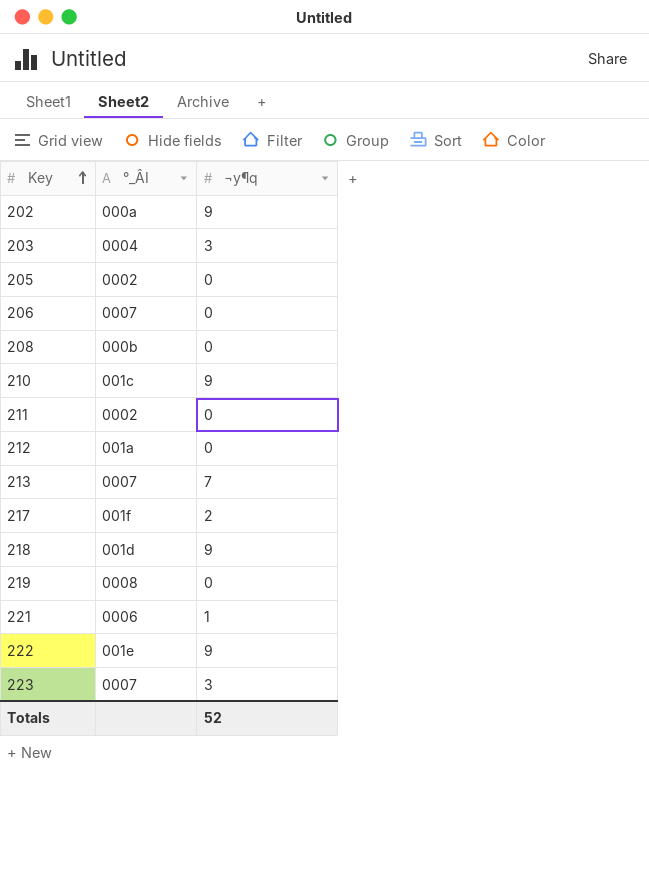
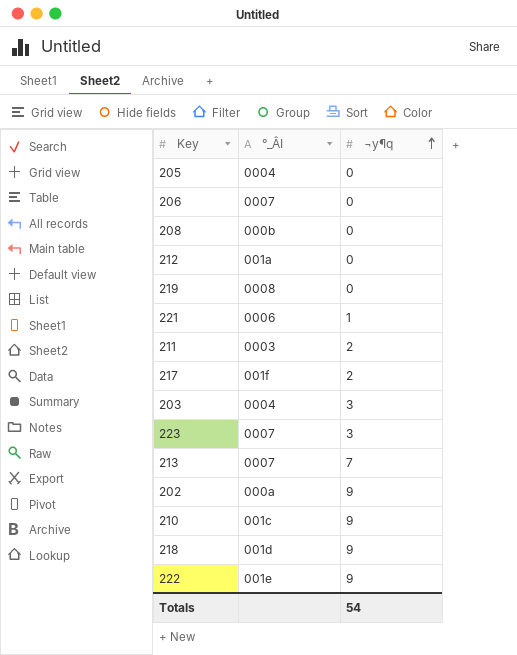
row order: Key ascending -> ¬y¶q ascending
205 | °_ÂI: 0002 -> 0004
211 | °_ÂI: 0002 -> 0003
211 | ¬y¶q: 0 -> 2
Totals | ¬y¶q: 52 -> 54

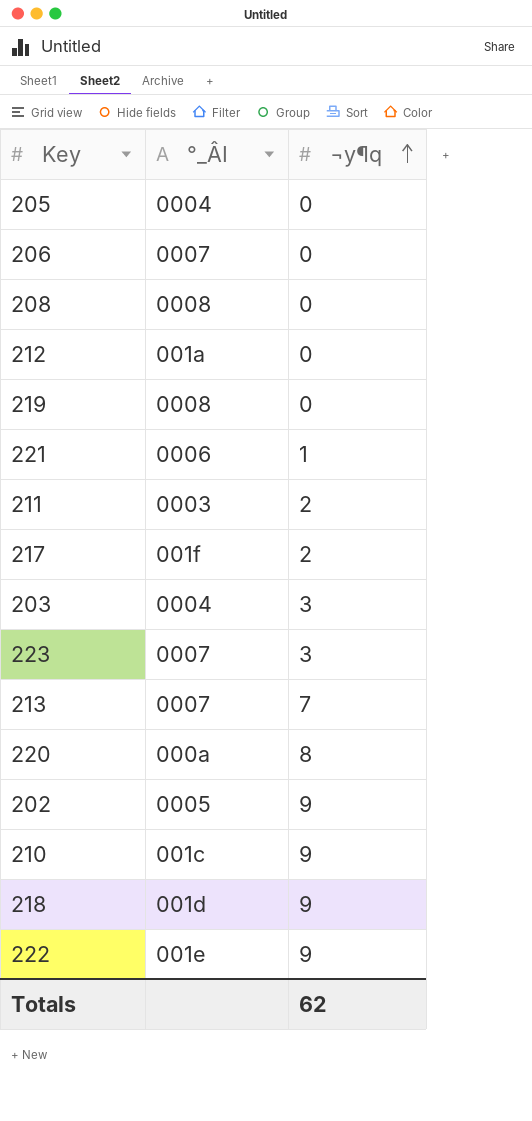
208 | °_ÂI: 000b -> 0008
row 220: none -> 000a | 8
202 | °_ÂI: 000a -> 0005
Totals | ¬y¶q: 54 -> 62

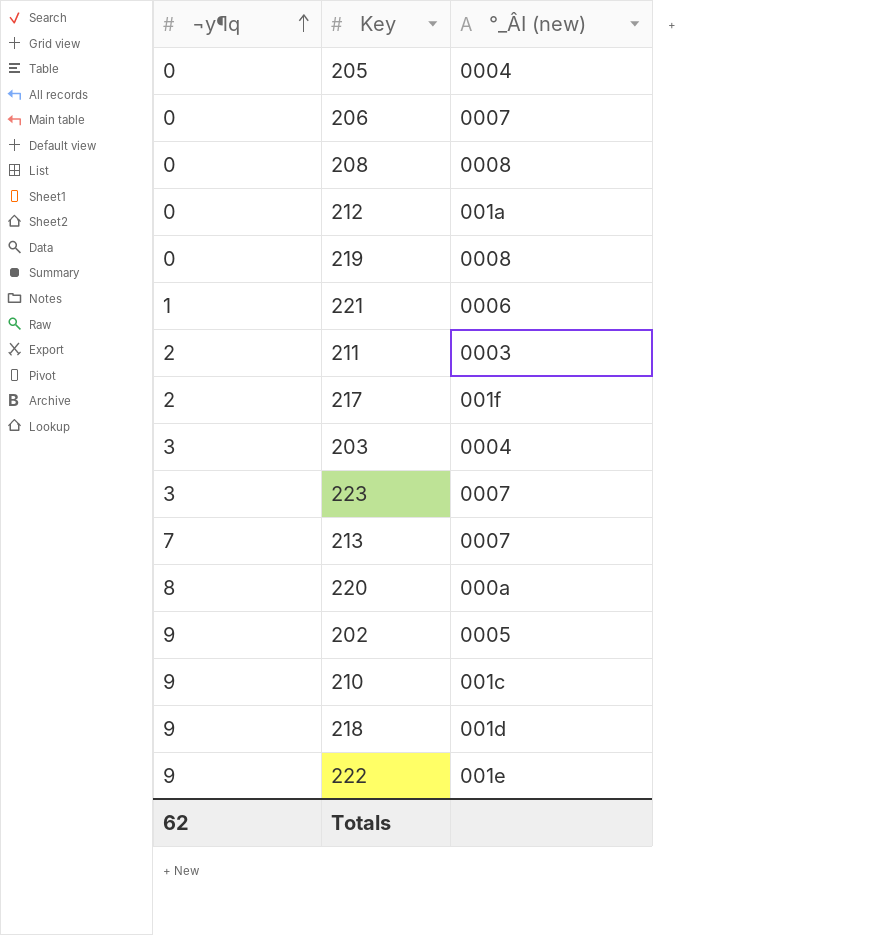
column ¬y¶q | position: 3 -> 1
column name: °_ÂI -> °_ÂI (new)

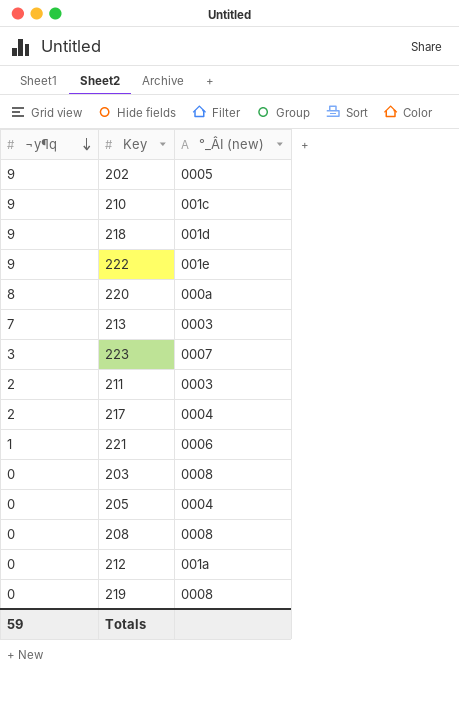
row order: ¬y¶q ascending -> ¬y¶q descending
row 206: 0 | 0007 -> none
213 | °_ÂI (new): 0007 -> 0003
217 | °_ÂI (new): 001f -> 0004
203 | ¬y¶q: 3 -> 0
203 | °_ÂI (new): 0004 -> 0008
Totals | ¬y¶q: 62 -> 59

